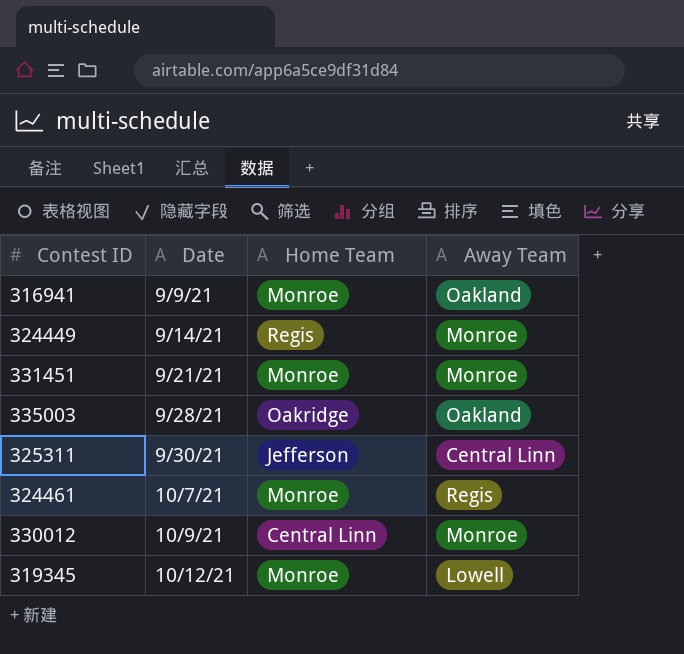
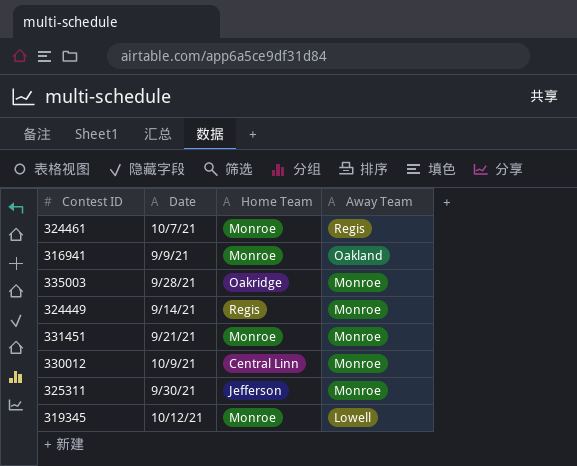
row order: Date ascending -> Away Team descending
335003 | Away Team: Oakland -> Monroe
325311 | Away Team: Central Linn -> Monroe

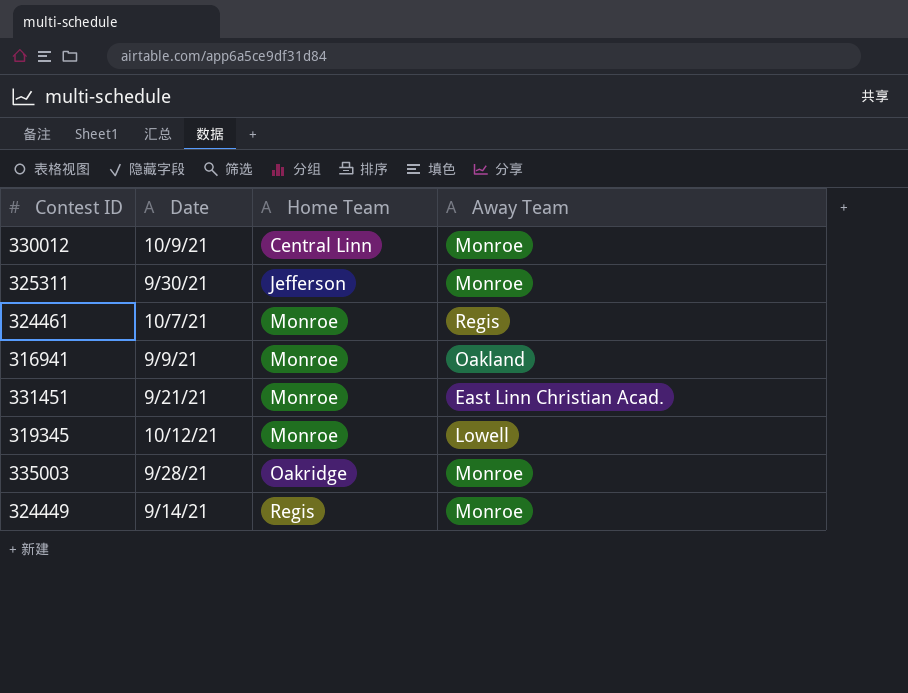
row order: Away Team descending -> Home Team ascending
331451 | Away Team: Monroe -> East Linn Christian Acad.

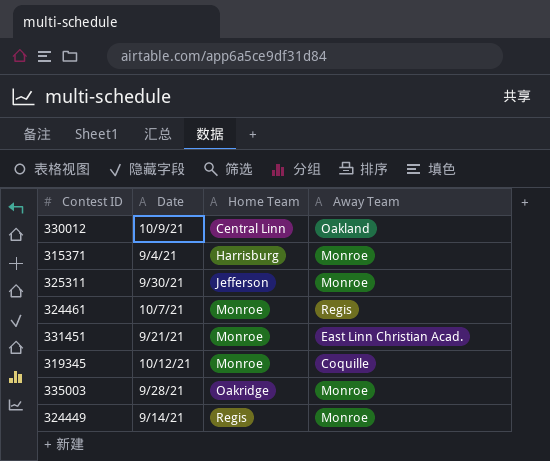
row 316941: 9/9/21 | Monroe | Oakland -> none
330012 | Away Team: Monroe -> Oakland
row 315371: none -> 9/4/21 | Harrisburg | Monroe
319345 | Away Team: Lowell -> Coquille

